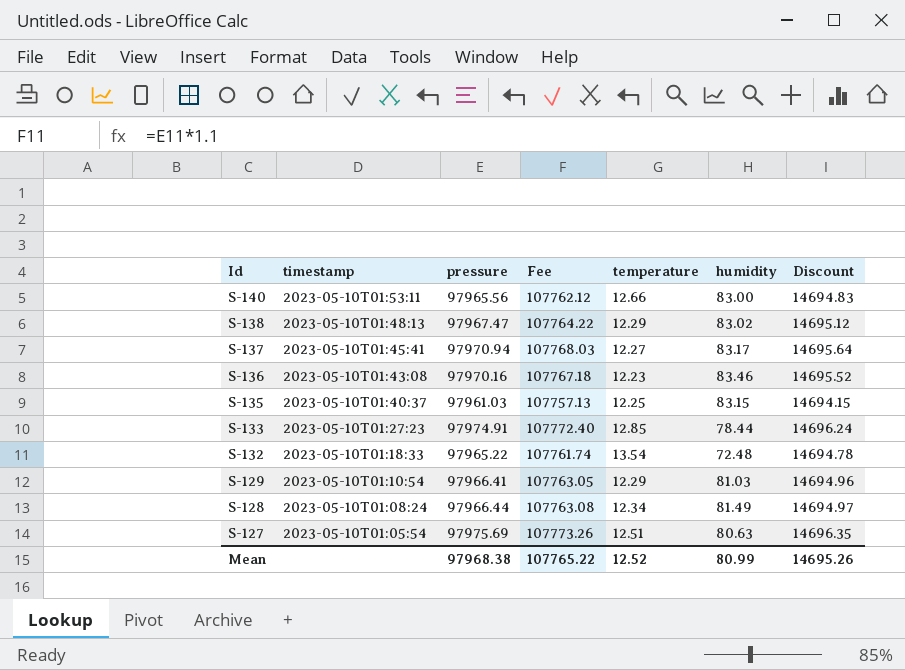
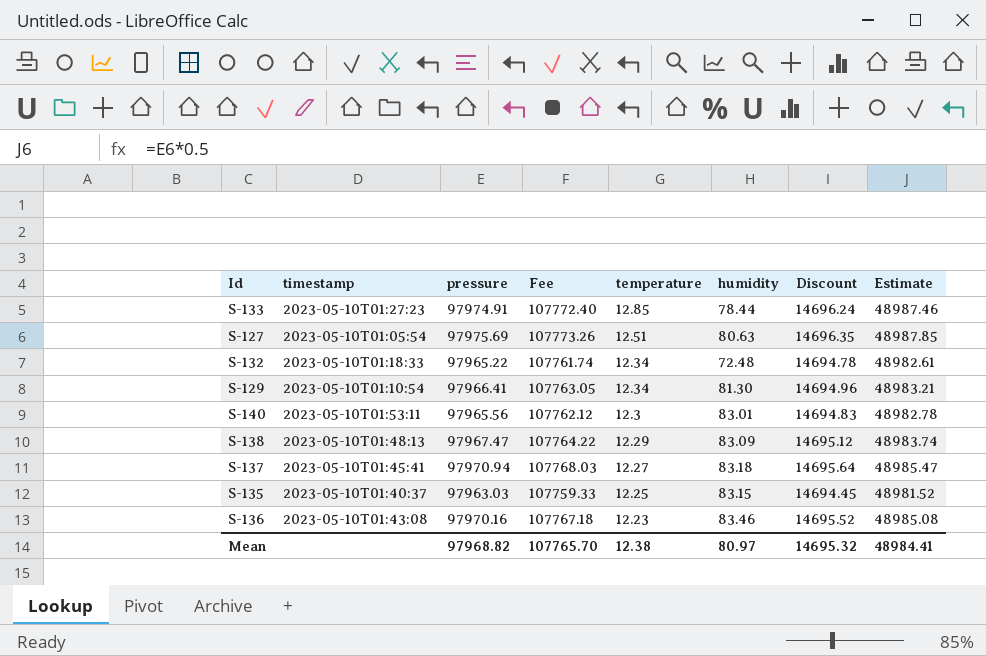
row order: Id descending -> temperature descending
column Estimate | formula: none -> [pressure] * 0.5
row S-128: 2023-05-10T01:08:24 | 97966.44 | 107763.08 | 12.34 | 81.49 | 14694.97 -> none
S-132 | temperature: 13.54 -> 12.34
S-129 | temperature: 12.29 -> 12.34
S-129 | humidity: 81.03 -> 81.30
S-140 | temperature: 12.66 -> 12.3
S-140 | humidity: 83.00 -> 83.01
S-138 | humidity: 83.02 -> 83.09
S-137 | humidity: 83.17 -> 83.18
S-135 | pressure: 97961.03 -> 97963.03
S-135 | Fee: 107757.13 -> 107759.33
S-135 | Discount: 14694.15 -> 14694.45
Mean | pressure: 97968.38 -> 97968.82
Mean | Fee: 107765.22 -> 107765.70
Mean | temperature: 12.52 -> 12.38
Mean | humidity: 80.99 -> 80.97
Mean | Discount: 14695.26 -> 14695.32

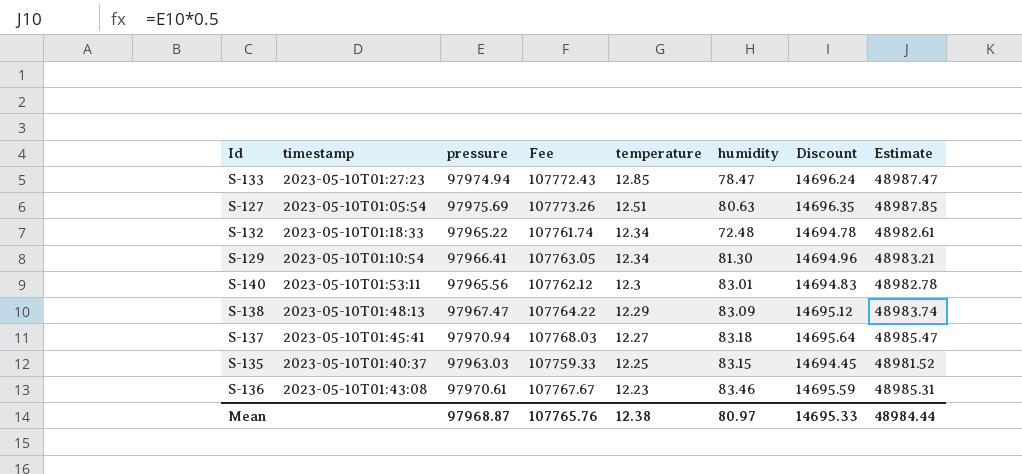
S-133 | pressure: 97974.91 -> 97974.94
S-133 | Fee: 107772.40 -> 107772.43
S-133 | humidity: 78.44 -> 78.47
S-133 | Estimate: 48987.46 -> 48987.47
S-136 | pressure: 97970.16 -> 97970.61
S-136 | Fee: 107767.18 -> 107767.67
S-136 | Discount: 14695.52 -> 14695.59
S-136 | Estimate: 48985.08 -> 48985.31
Mean | pressure: 97968.82 -> 97968.87
Mean | Fee: 107765.70 -> 107765.76
Mean | Discount: 14695.32 -> 14695.33
Mean | Estimate: 48984.41 -> 48984.44

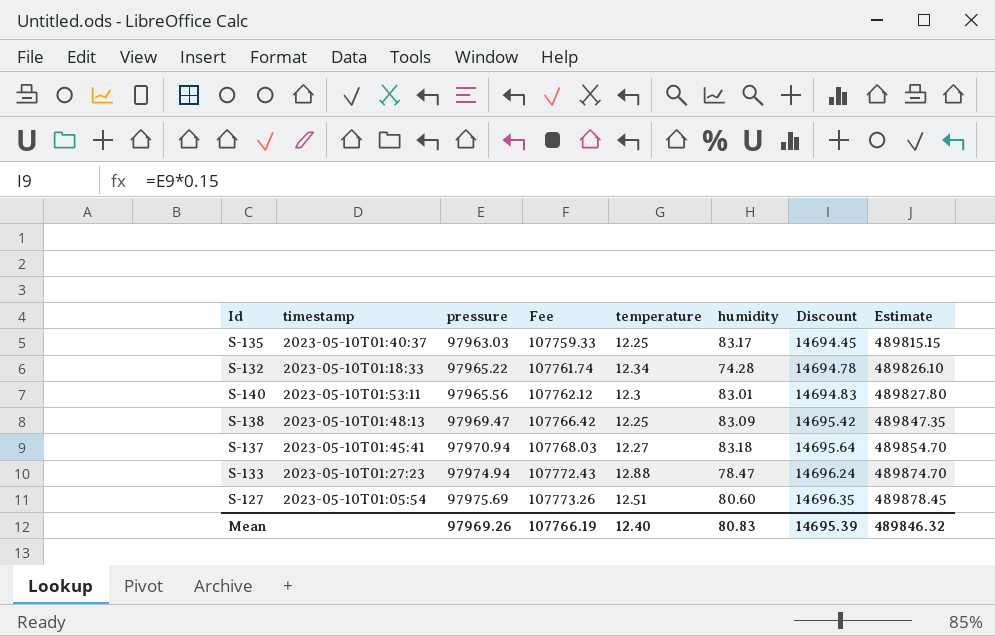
row order: temperature descending -> pressure ascending
column Estimate | formula: [pressure] * 0.5 -> [pressure] * 5
row S-129: 2023-05-10T01:10:54 | 97966.41 | 107763.05 | 12.34 | 81.30 | 14694.96 | 48983.21 -> none
row S-136: 2023-05-10T01:43:08 | 97970.61 | 107767.67 | 12.23 | 83.46 | 14695.59 | 48985.31 -> none
S-135 | humidity: 83.15 -> 83.17
S-132 | humidity: 72.48 -> 74.28
S-138 | pressure: 97967.47 -> 97969.47
S-138 | Fee: 107764.22 -> 107766.42
S-138 | temperature: 12.29 -> 12.25
S-138 | Discount: 14695.12 -> 14695.42
S-133 | temperature: 12.85 -> 12.88
S-127 | humidity: 80.63 -> 80.60
Mean | pressure: 97968.87 -> 97969.26
Mean | Fee: 107765.76 -> 107766.19
Mean | temperature: 12.38 -> 12.40
Mean | humidity: 80.97 -> 80.83
Mean | Discount: 14695.33 -> 14695.39
Mean | Estimate: 48984.44 -> 489846.32

